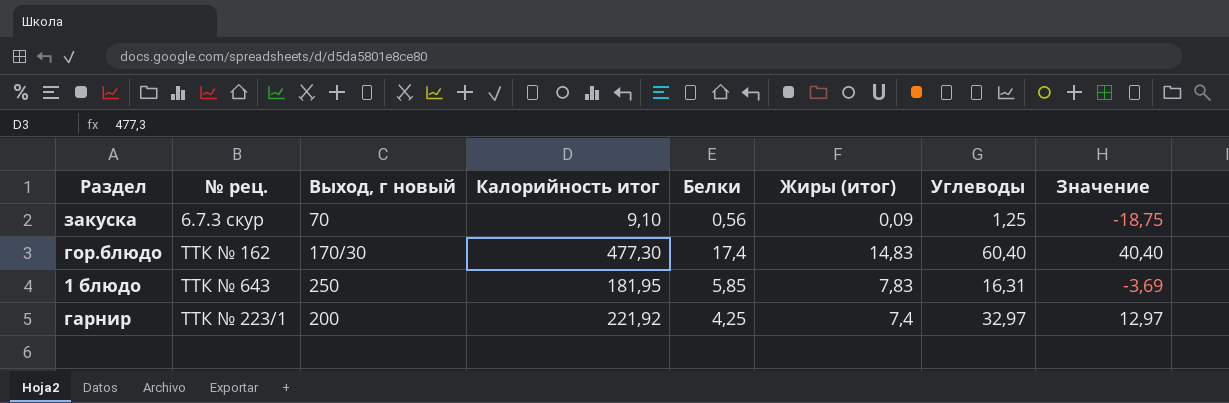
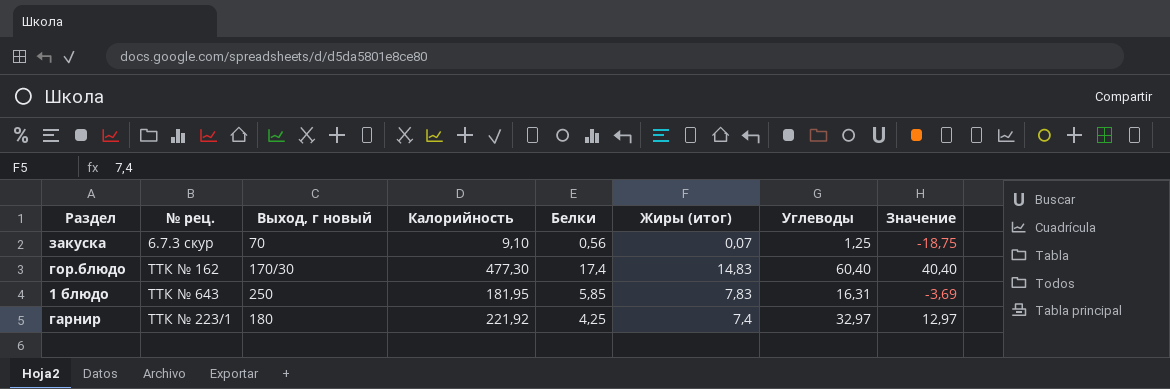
column name: Калорийность итог -> Калорийность
закуска | Жиры (итог): 0,09 -> 0,07
гарнир | Выход, г новый: 200 -> 180

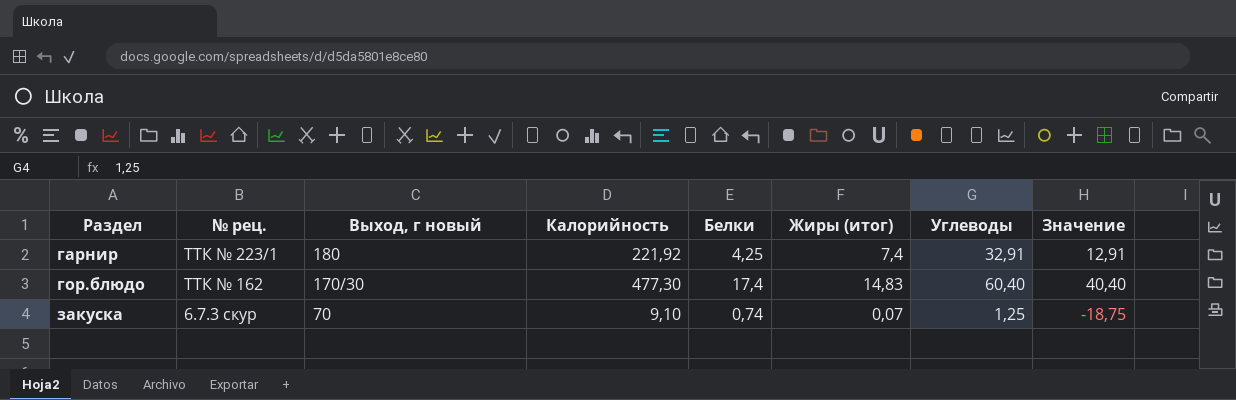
row order: none -> Раздел ascending
row 1 блюдо: ТТК № 643 | 250 | 181,95 | 5,85 | 7,83 | 16,31 | -3,69 -> none
гарнир | Углеводы: 32,97 -> 32,91
гарнир | Значение: 12,97 -> 12,91
закуска | Белки: 0,56 -> 0,74

